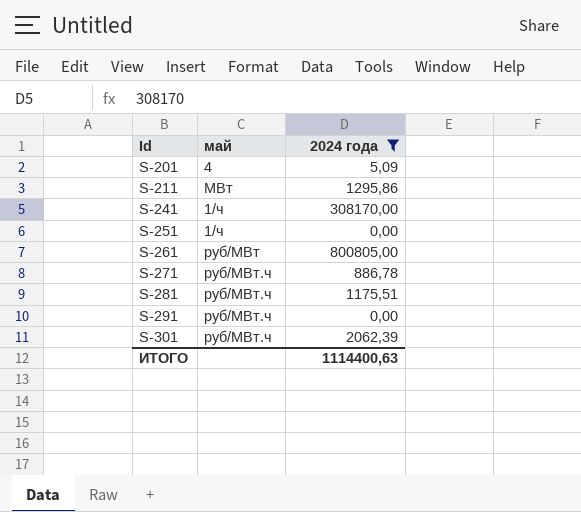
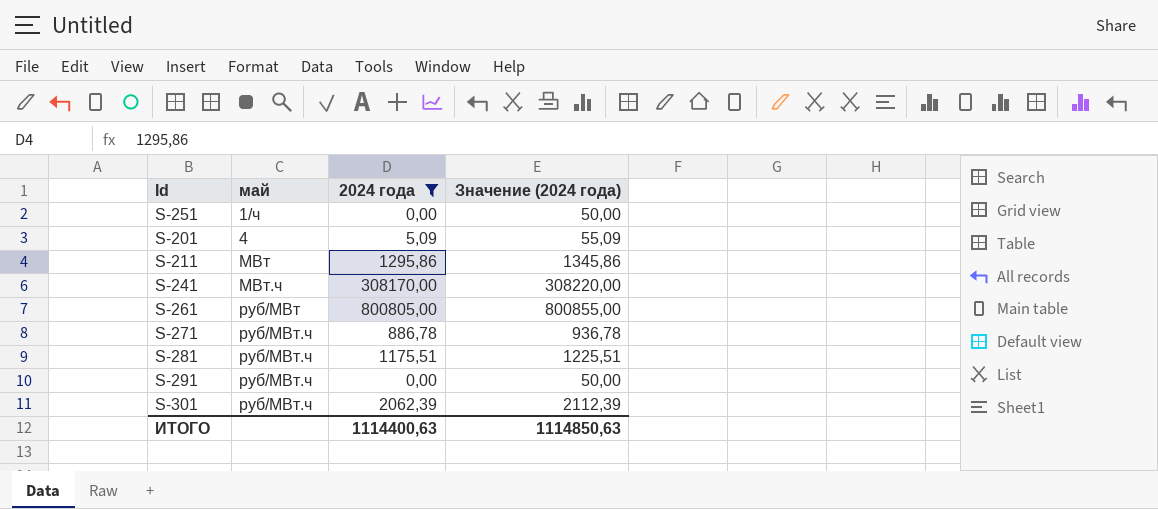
row order: Id ascending -> май ascending
column Значение (2024 года) | formula: none -> [2024 года] + 50
S-241 | май: 1/ч -> МВт.ч

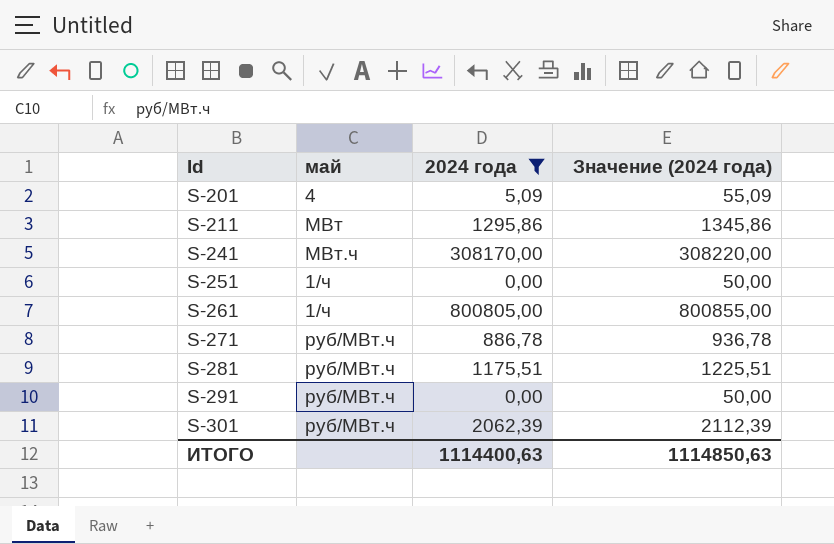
row order: май ascending -> Id ascending
S-261 | май: руб/МВт -> 1/ч

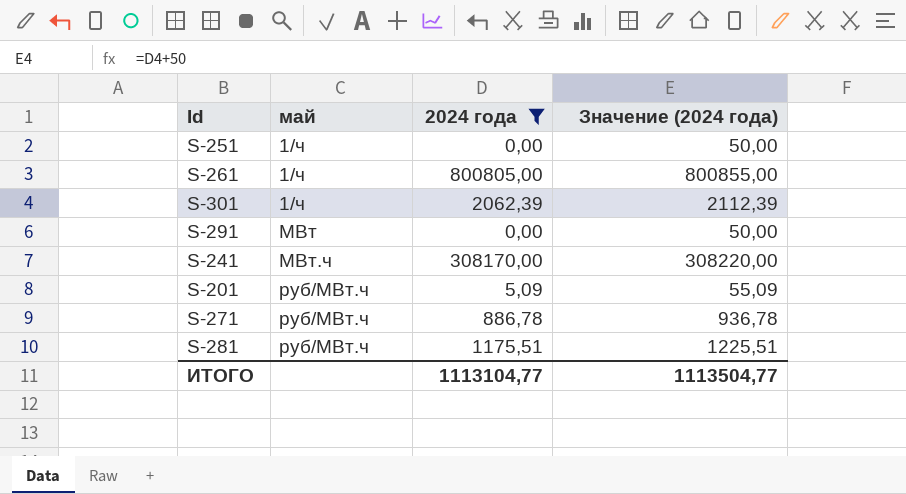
row order: Id ascending -> май ascending
row S-211: МВт | 1295,86 | 1345,86 -> none
S-301 | май: руб/МВт.ч -> 1/ч
S-291 | май: руб/МВт.ч -> МВт
S-201 | май: 4 -> руб/МВт.ч
ИТОГО | 2024 года: 1114400,63 -> 1113104,77
ИТОГО | Значение (2024 года): 1114850,63 -> 1113504,77

